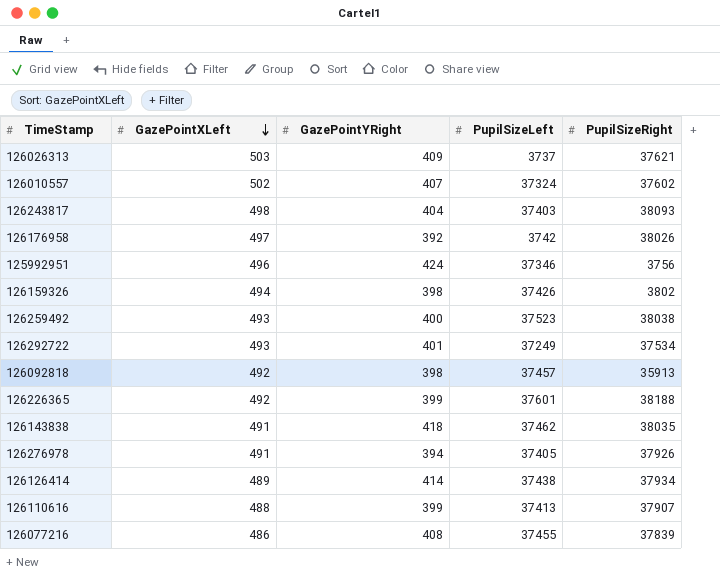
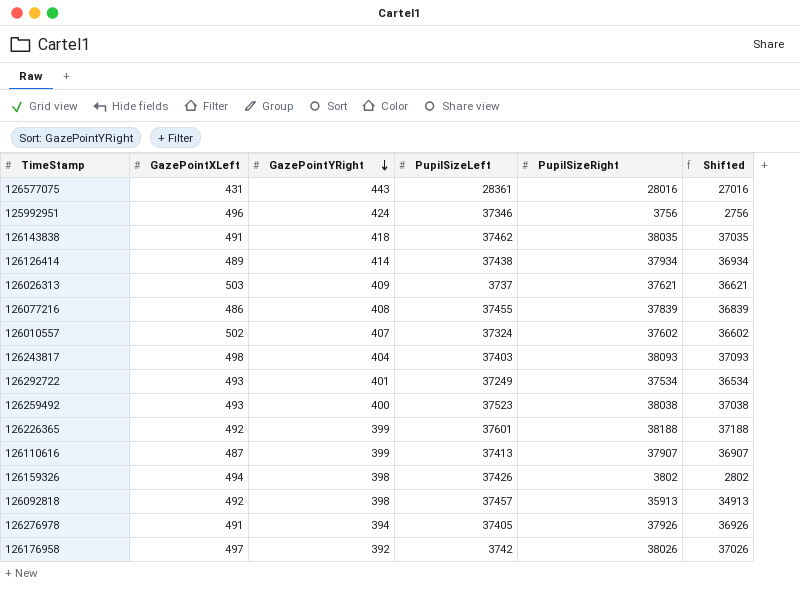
row order: GazePointXLeft descending -> GazePointYRight descending
column Shifted | formula: none -> [PupilSizeRight] - 1000
row 126577075: none -> 431 | 443 | 28361 | 28016 | 27016
126110616 | GazePointXLeft: 488 -> 487

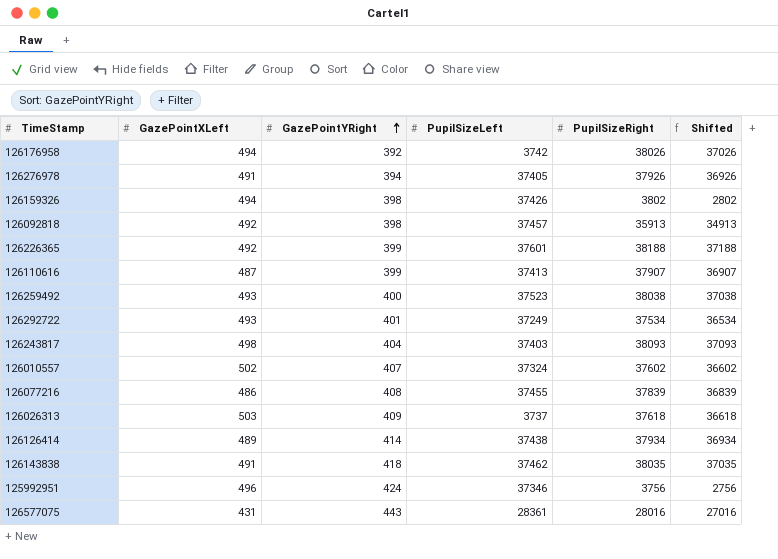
row order: GazePointYRight descending -> GazePointYRight ascending
126176958 | GazePointXLeft: 497 -> 494
126026313 | PupilSizeRight: 37621 -> 37618
126026313 | Shifted: 36621 -> 36618

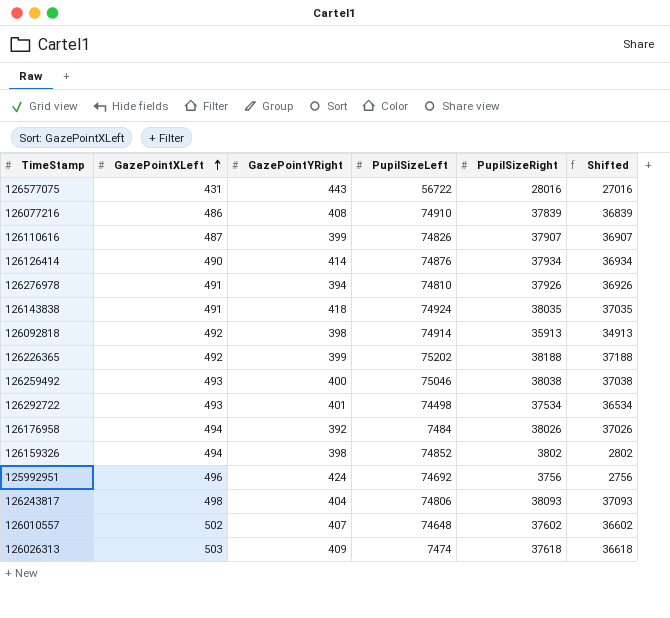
row order: GazePointYRight ascending -> GazePointXLeft ascending
126577075 | PupilSizeLeft: 28361 -> 56722
126077216 | PupilSizeLeft: 37455 -> 74910
126110616 | PupilSizeLeft: 37413 -> 74826
126126414 | GazePointXLeft: 489 -> 490
126126414 | PupilSizeLeft: 37438 -> 74876
126276978 | PupilSizeLeft: 37405 -> 74810
126143838 | PupilSizeLeft: 37462 -> 74924
126092818 | PupilSizeLeft: 37457 -> 74914
126226365 | PupilSizeLeft: 37601 -> 75202
126259492 | PupilSizeLeft: 37523 -> 75046
126292722 | PupilSizeLeft: 37249 -> 74498
126176958 | PupilSizeLeft: 3742 -> 7484
126159326 | PupilSizeLeft: 37426 -> 74852
125992951 | PupilSizeLeft: 37346 -> 74692
126243817 | PupilSizeLeft: 37403 -> 74806
126010557 | PupilSizeLeft: 37324 -> 74648
126026313 | PupilSizeLeft: 3737 -> 7474

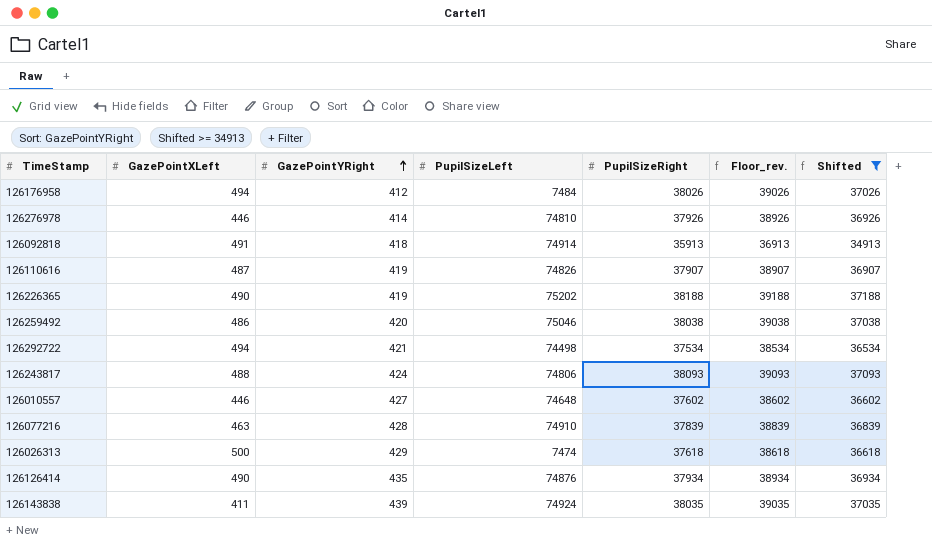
filter: none -> Shifted >= 34913
row order: GazePointXLeft ascending -> GazePointYRight ascending
column Floor_rev. | formula: none -> [PupilSizeRight] + 1000
126176958 | GazePointYRight: 392 -> 412
126276978 | GazePointXLeft: 491 -> 446
126276978 | GazePointYRight: 394 -> 414
126092818 | GazePointXLeft: 492 -> 491
126092818 | GazePointYRight: 398 -> 418
126110616 | GazePointYRight: 399 -> 419
126226365 | GazePointXLeft: 492 -> 490
126226365 | GazePointYRight: 399 -> 419
126259492 | GazePointXLeft: 493 -> 486
126259492 | GazePointYRight: 400 -> 420
126292722 | GazePointXLeft: 493 -> 494
126292722 | GazePointYRight: 401 -> 421
126243817 | GazePointXLeft: 498 -> 488
126243817 | GazePointYRight: 404 -> 424
126010557 | GazePointXLeft: 502 -> 446
126010557 | GazePointYRight: 407 -> 427
126077216 | GazePointXLeft: 486 -> 463
126077216 | GazePointYRight: 408 -> 428
126026313 | GazePointXLeft: 503 -> 500
126026313 | GazePointYRight: 409 -> 429
126126414 | GazePointYRight: 414 -> 435
126143838 | GazePointXLeft: 491 -> 411
126143838 | GazePointYRight: 418 -> 439

